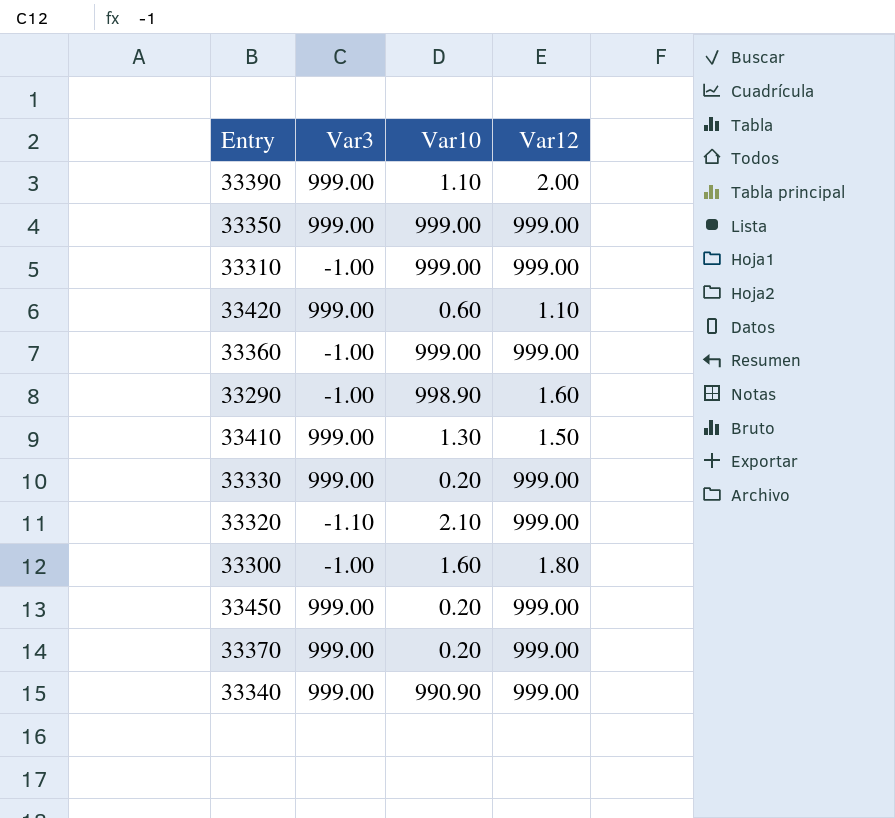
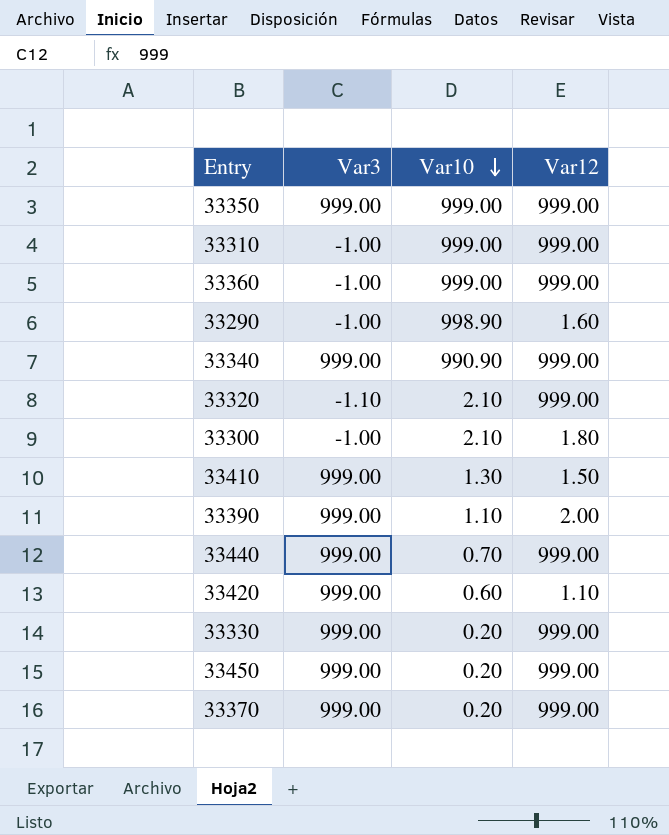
row order: none -> Var10 descending
33300 | Var10: 1.60 -> 2.10
row 33440: none -> 999.00 | 0.70 | 999.00

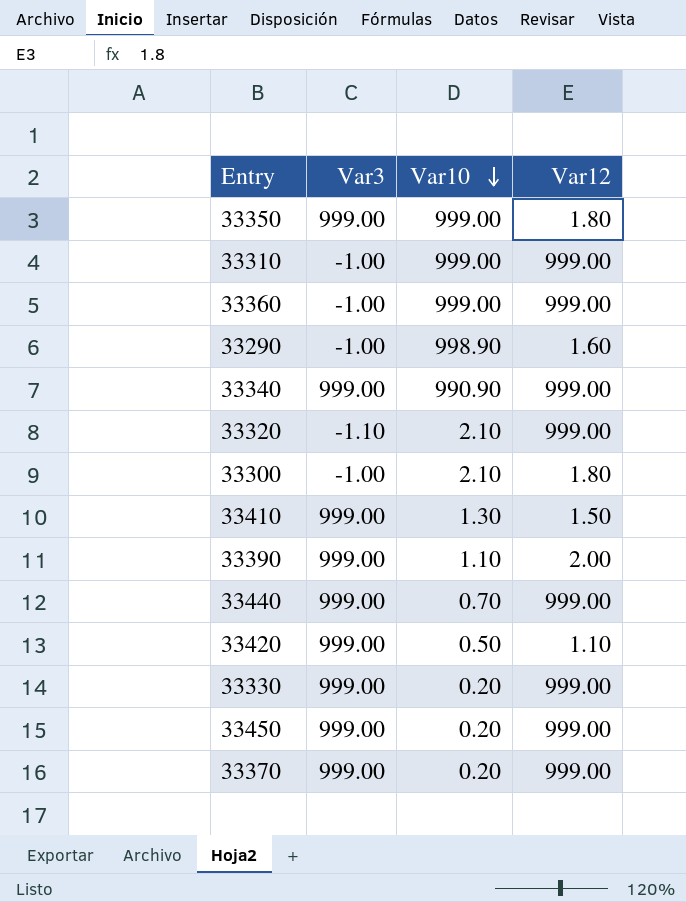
33350 | Var12: 999.00 -> 1.80
33420 | Var10: 0.60 -> 0.50

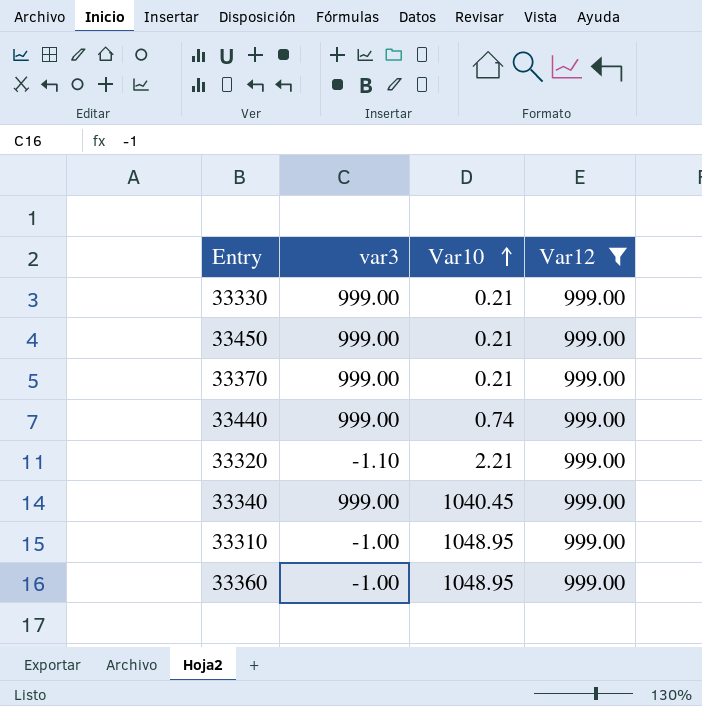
filter: none -> Var12 = 999.00
row order: Var10 descending -> Var10 ascending
column name: Var3 -> var3
33330 | Var10: 0.20 -> 0.21
33450 | Var10: 0.20 -> 0.21
33370 | Var10: 0.20 -> 0.21
33440 | Var10: 0.70 -> 0.74
33320 | Var10: 2.10 -> 2.21
33340 | Var10: 990.90 -> 1040.45
33310 | Var10: 999.00 -> 1048.95
33360 | Var10: 999.00 -> 1048.95

